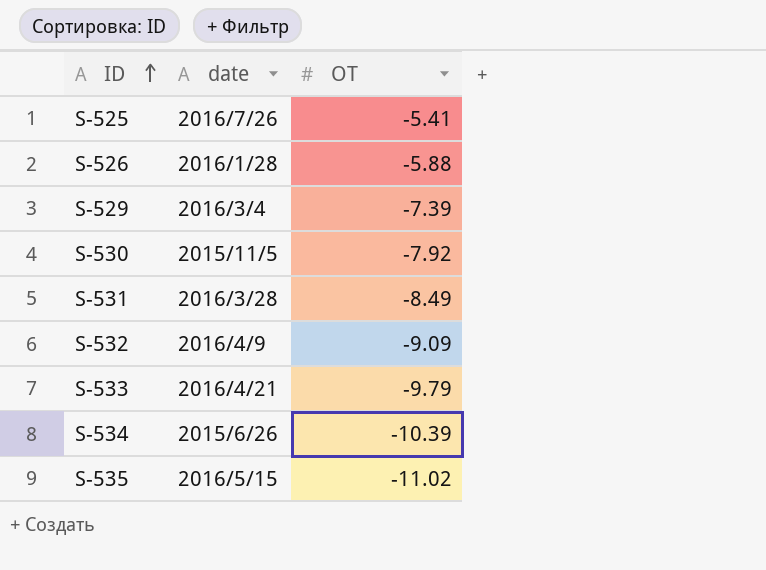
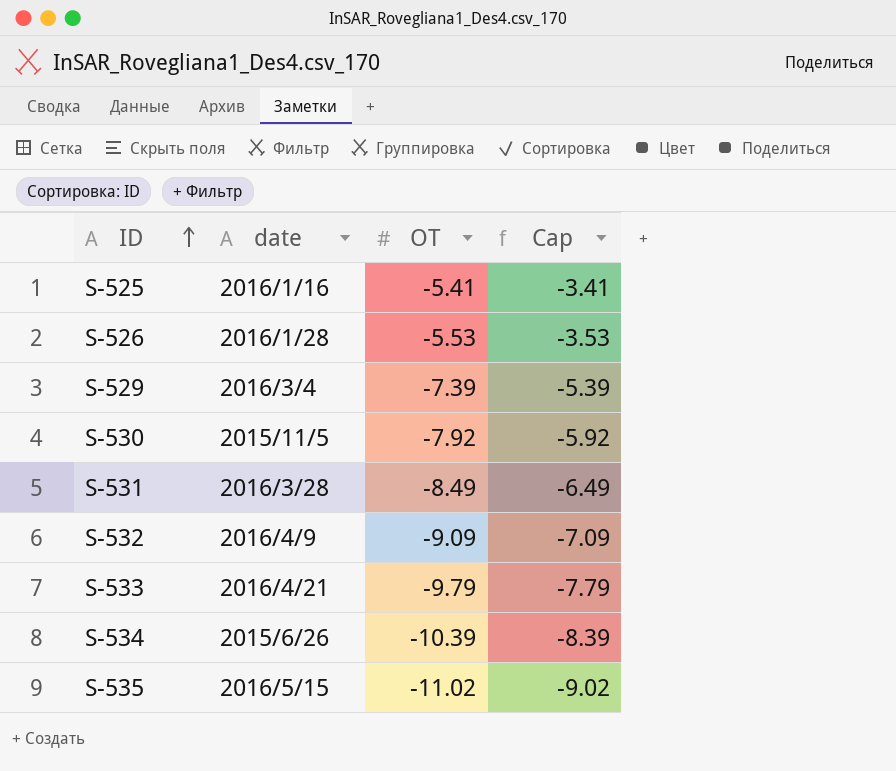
column Cap | formula: none -> [OT] + 2
S-525 | date: 2016/7/26 -> 2016/1/16
S-526 | OT: -5.88 -> -5.53

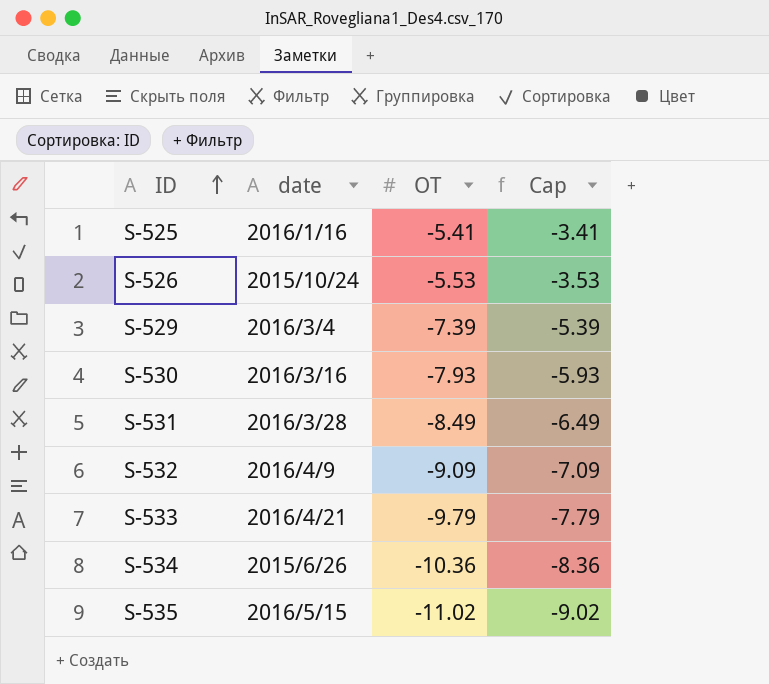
S-526 | date: 2016/1/28 -> 2015/10/24
S-530 | date: 2015/11/5 -> 2016/3/16
S-530 | OT: -7.92 -> -7.93
S-530 | Cap: -5.92 -> -5.93
S-534 | OT: -10.39 -> -10.36
S-534 | Cap: -8.39 -> -8.36

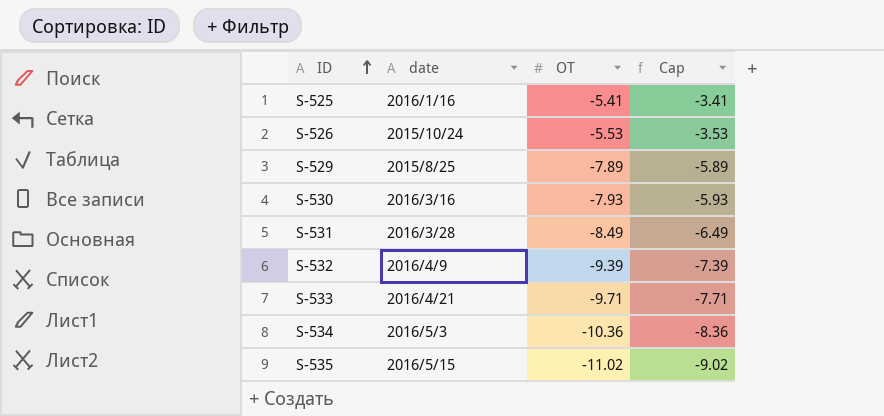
S-529 | date: 2016/3/4 -> 2015/8/25
S-529 | OT: -7.39 -> -7.89
S-529 | Cap: -5.39 -> -5.89
S-532 | OT: -9.09 -> -9.39
S-532 | Cap: -7.09 -> -7.39
S-533 | OT: -9.79 -> -9.71
S-533 | Cap: -7.79 -> -7.71
S-534 | date: 2015/6/26 -> 2016/5/3

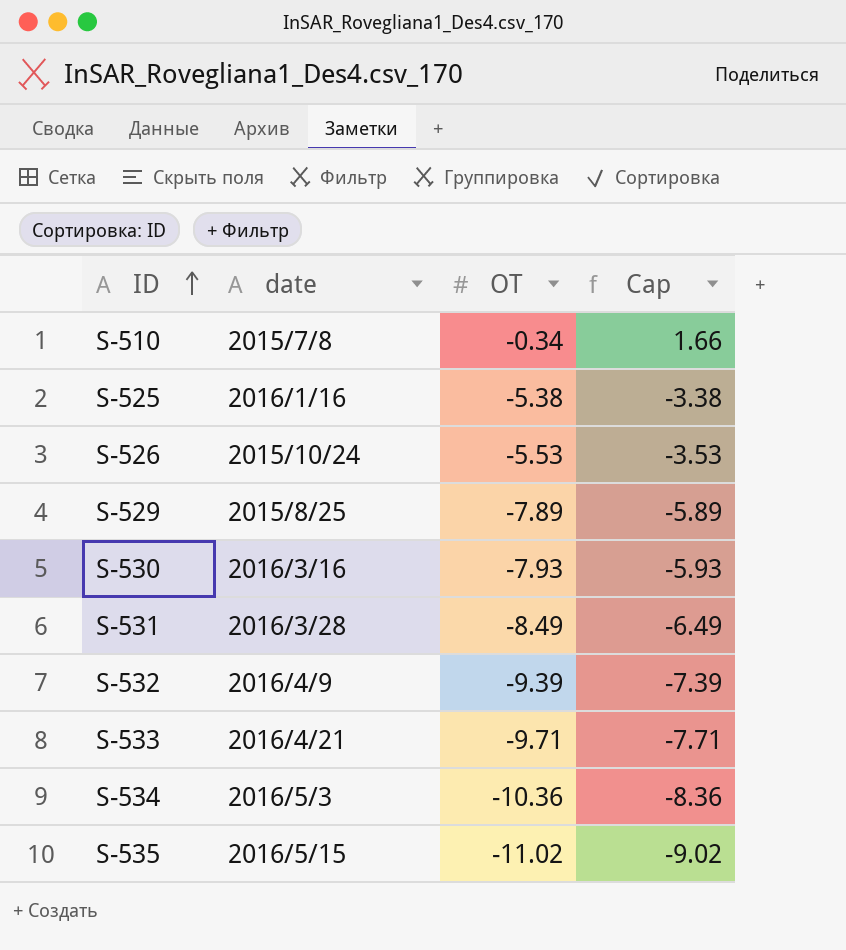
row S-510: none -> 2015/7/8 | -0.34 | 1.66
S-525 | OT: -5.41 -> -5.38
S-525 | Cap: -3.41 -> -3.38

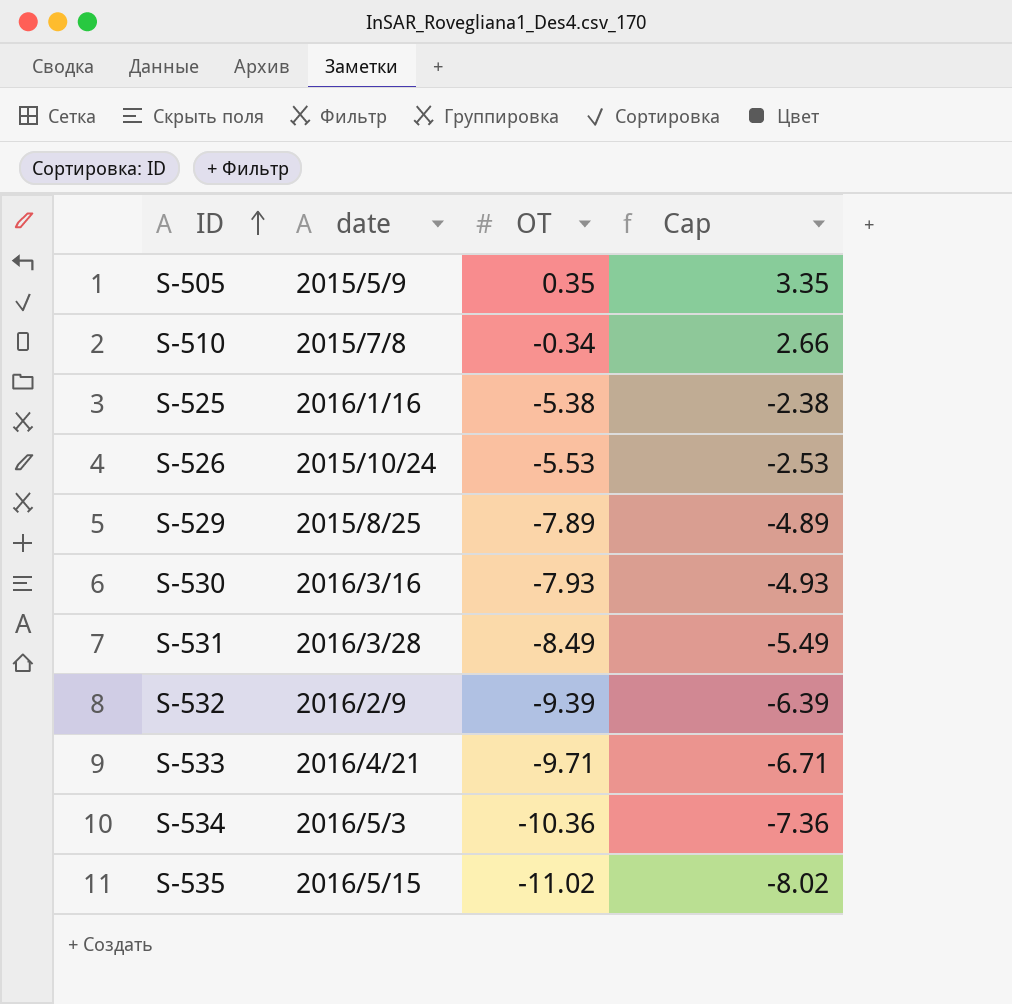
column Cap | formula: [OT] + 2 -> [OT] + 3
row S-505: none -> 2015/5/9 | 0.35 | 3.35
S-532 | date: 2016/4/9 -> 2016/2/9

